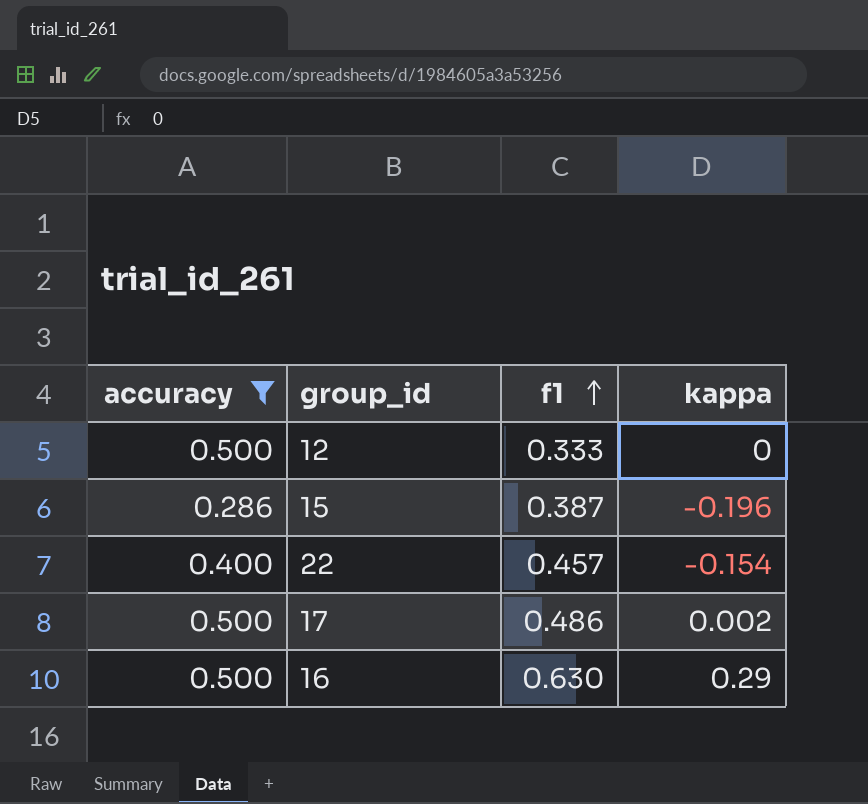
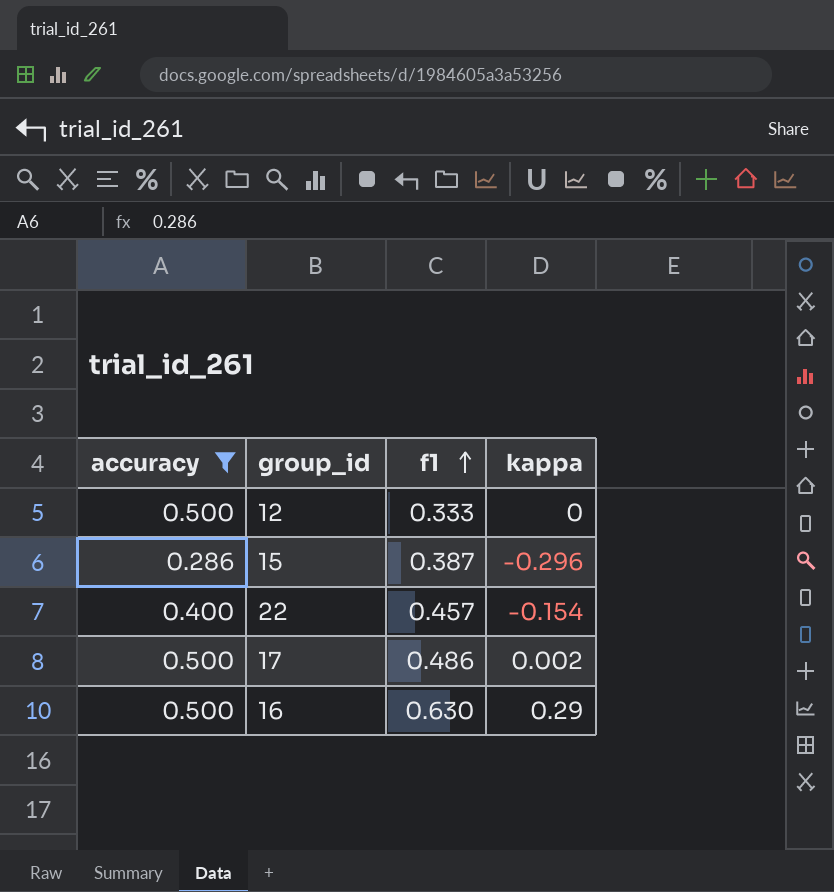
15 | kappa: -0.196 -> -0.296

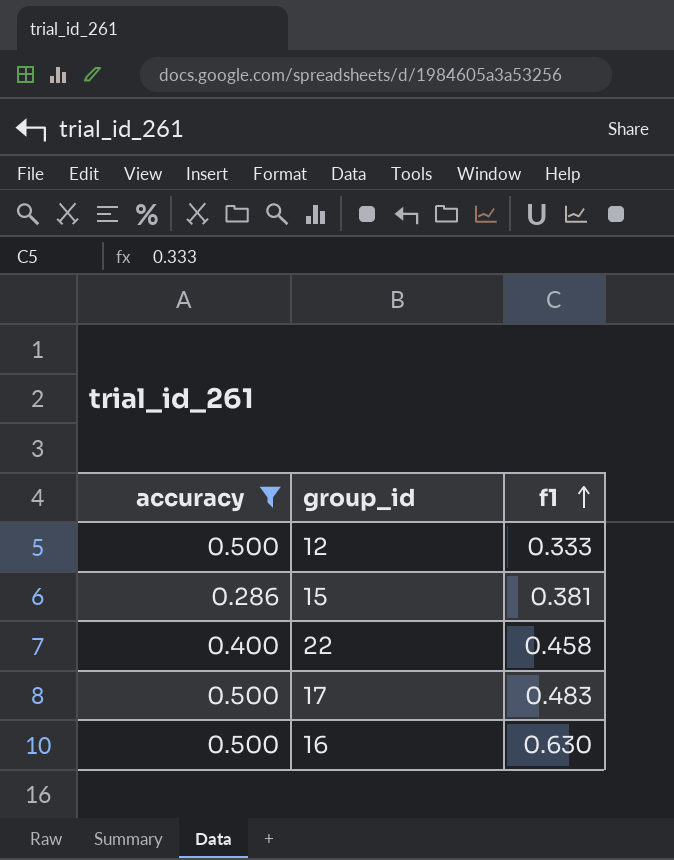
column kappa | position: 4 -> none
15 | f1: 0.387 -> 0.381
22 | f1: 0.457 -> 0.458
17 | f1: 0.486 -> 0.483

